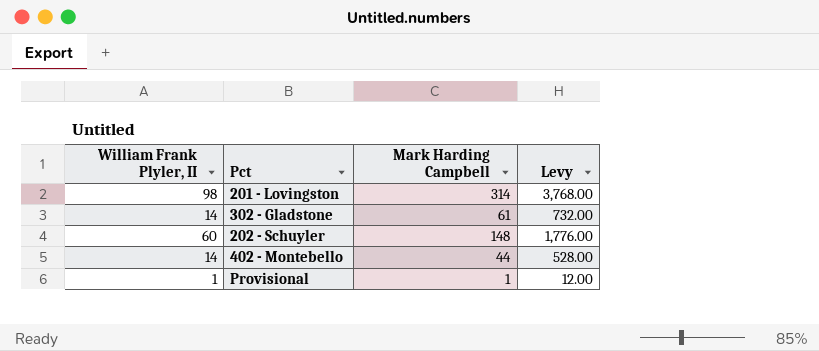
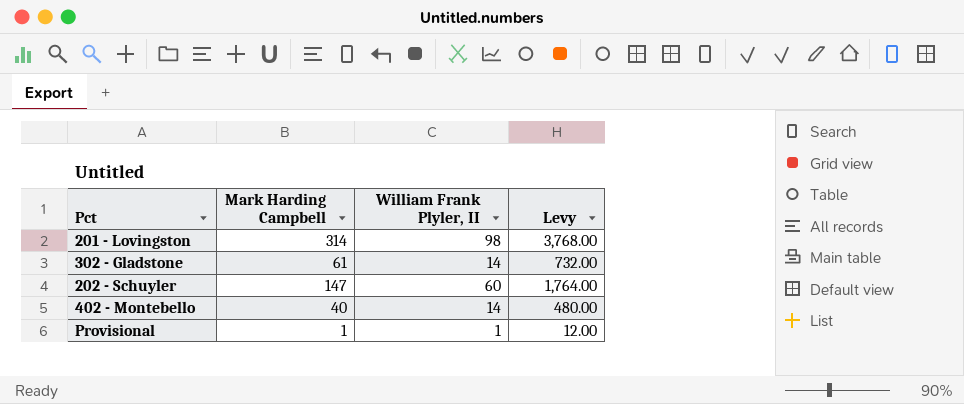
column William Frank Plyler, II | position: 1 -> 3
202 - Schuyler | Mark Harding Campbell: 148 -> 147
202 - Schuyler | Levy: 1,776.00 -> 1,764.00
402 - Montebello | Mark Harding Campbell: 44 -> 40
402 - Montebello | Levy: 528.00 -> 480.00

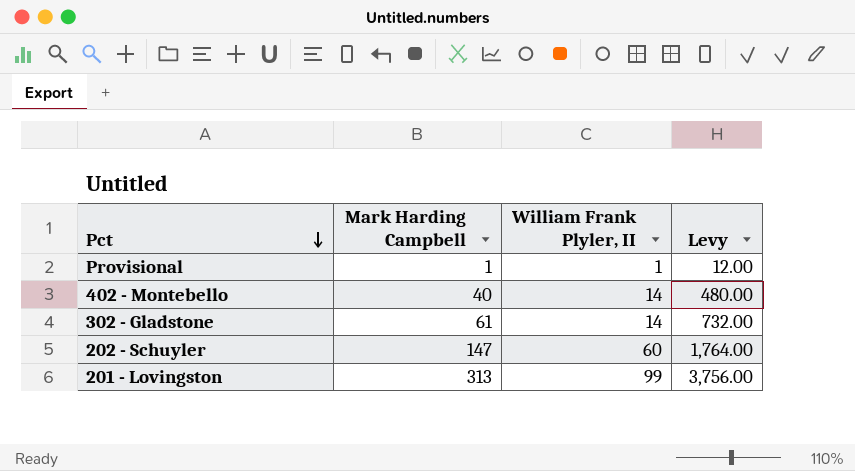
row order: none -> Pct descending
201 - Lovingston | Mark Harding Campbell: 314 -> 313
201 - Lovingston | William Frank Plyler, II: 98 -> 99
201 - Lovingston | Levy: 3,768.00 -> 3,756.00

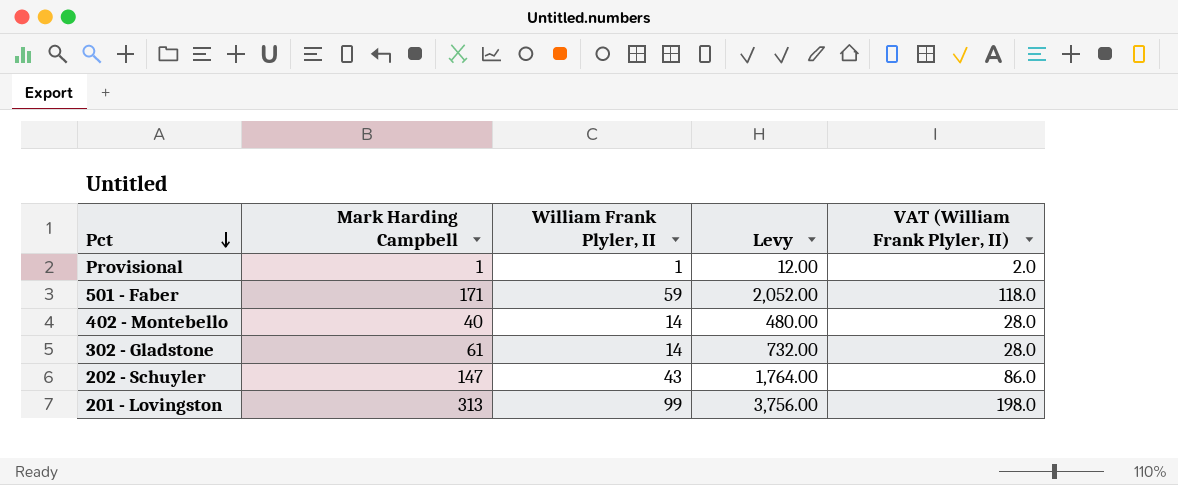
column VAT (William Frank Plyler, II) | formula: none -> [William Frank Plyler, II] * 2
row 501 - Faber: none -> 171 | 59 | 2,052.00 | 118.0
202 - Schuyler | William Frank Plyler, II: 60 -> 43

